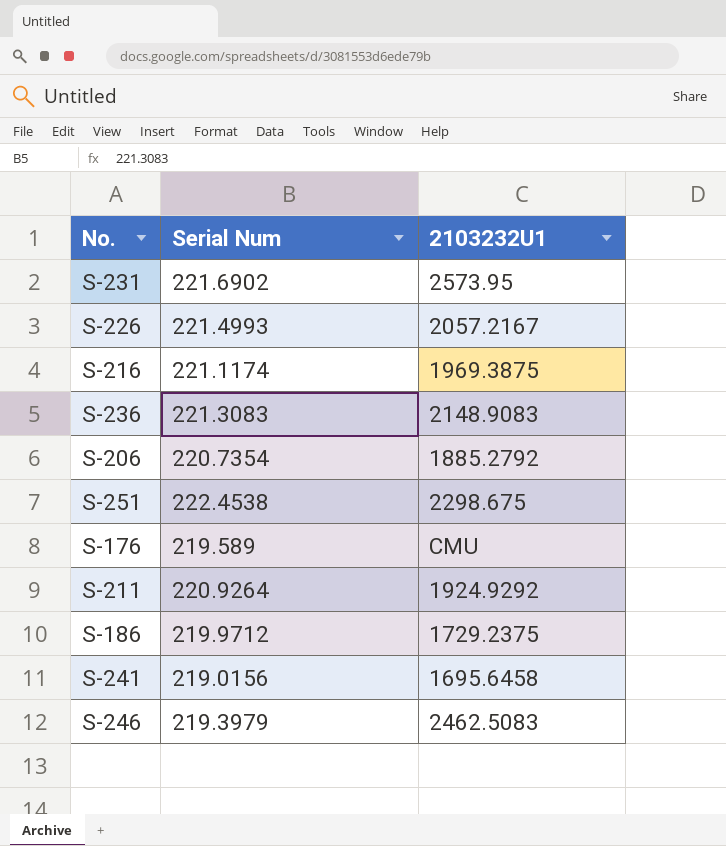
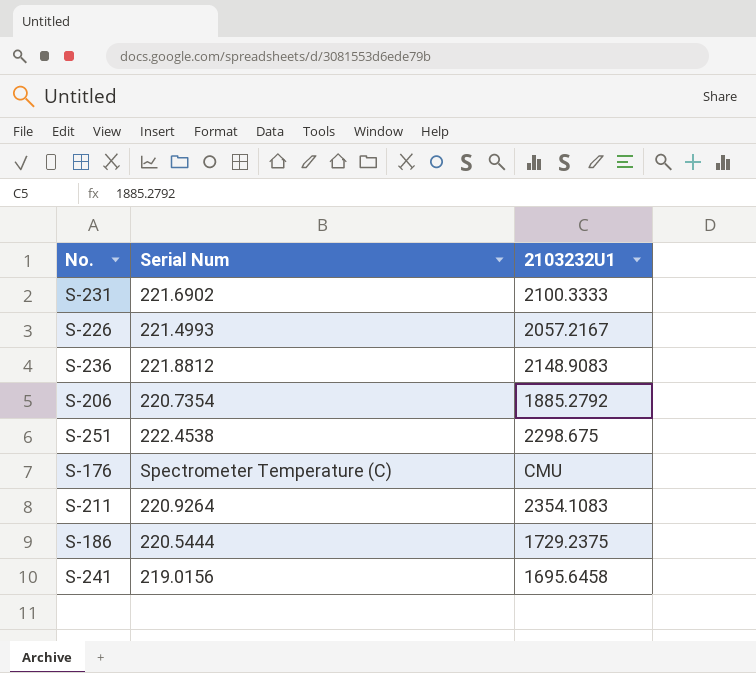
row S-216: 221.1174 | 1969.3875 -> none
row S-246: 219.3979 | 2462.5083 -> none
S-231 | 2103232U1: 2573.95 -> 2100.3333
S-236 | Serial Num: 221.3083 -> 221.8812
S-176 | Serial Num: 219.589 -> Spectrometer Temperature (C)
S-211 | 2103232U1: 1924.9292 -> 2354.1083
S-186 | Serial Num: 219.9712 -> 220.5444

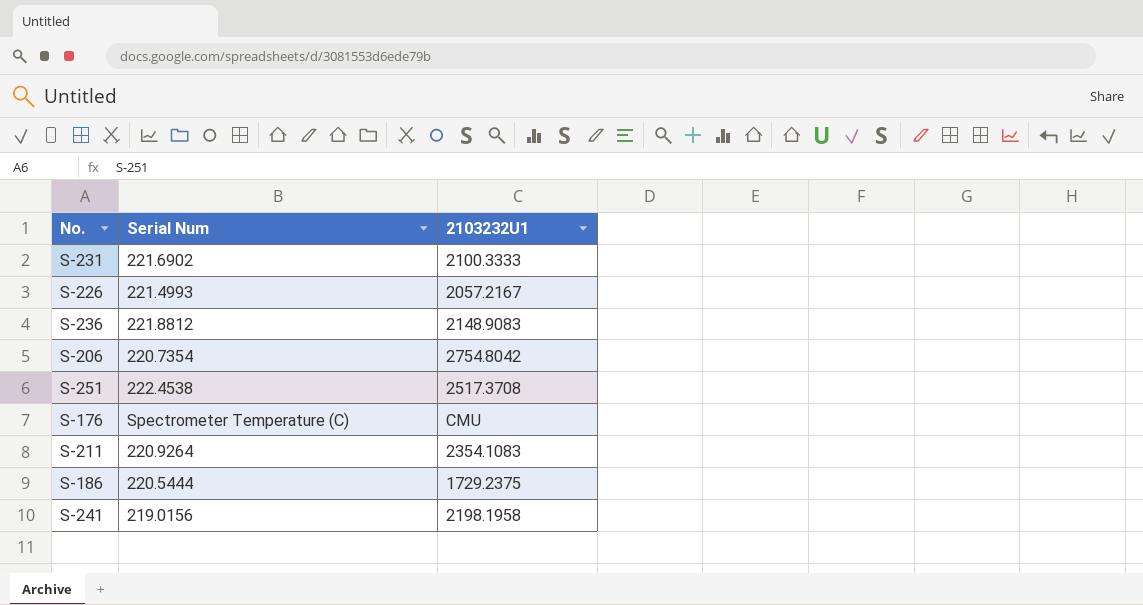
S-206 | 2103232U1: 1885.2792 -> 2754.8042
S-251 | 2103232U1: 2298.675 -> 2517.3708
S-241 | 2103232U1: 1695.6458 -> 2198.1958

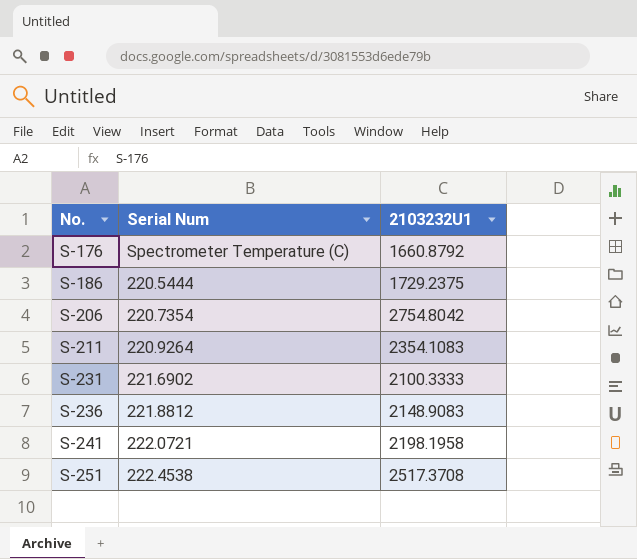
row order: none -> No. ascending
row S-226: 221.4993 | 2057.2167 -> none
S-176 | 2103232U1: CMU -> 1660.8792
S-241 | Serial Num: 219.0156 -> 222.0721

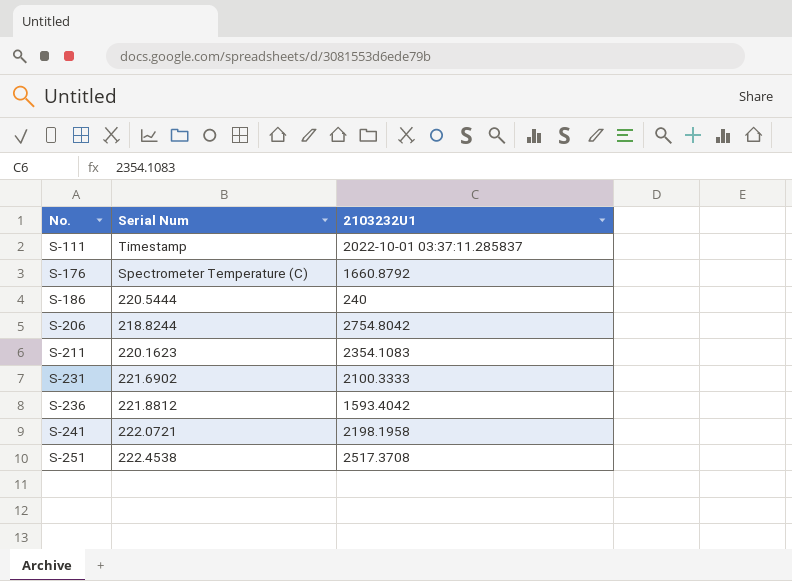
row S-111: none -> Timestamp | 2022-10-01 03:37:11.285837
S-186 | 2103232U1: 1729.2375 -> 240
S-206 | Serial Num: 220.7354 -> 218.8244
S-211 | Serial Num: 220.9264 -> 220.1623
S-236 | 2103232U1: 2148.9083 -> 1593.4042

